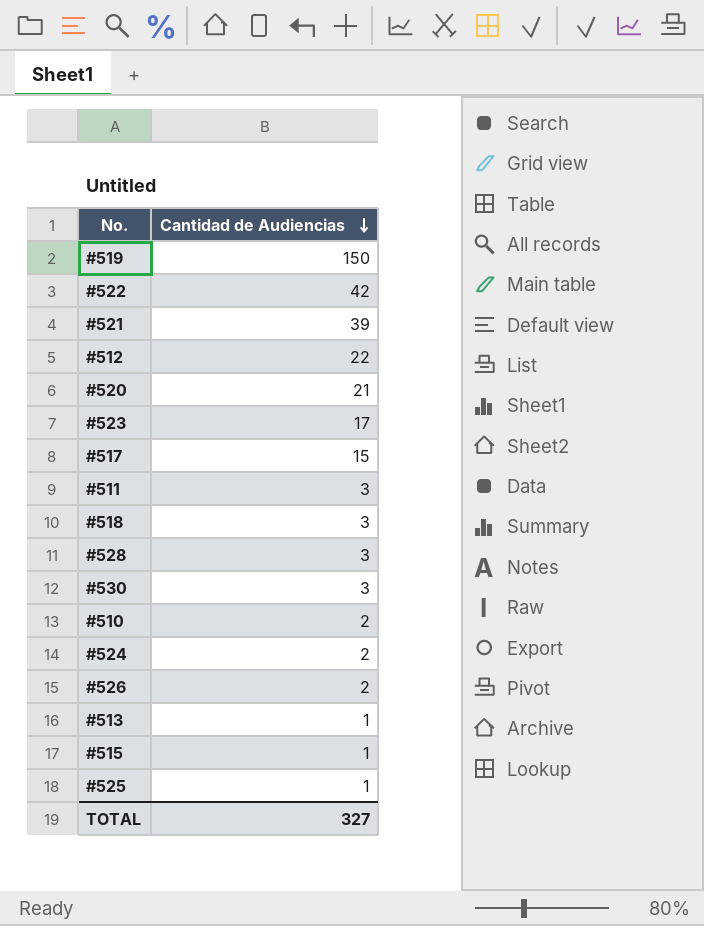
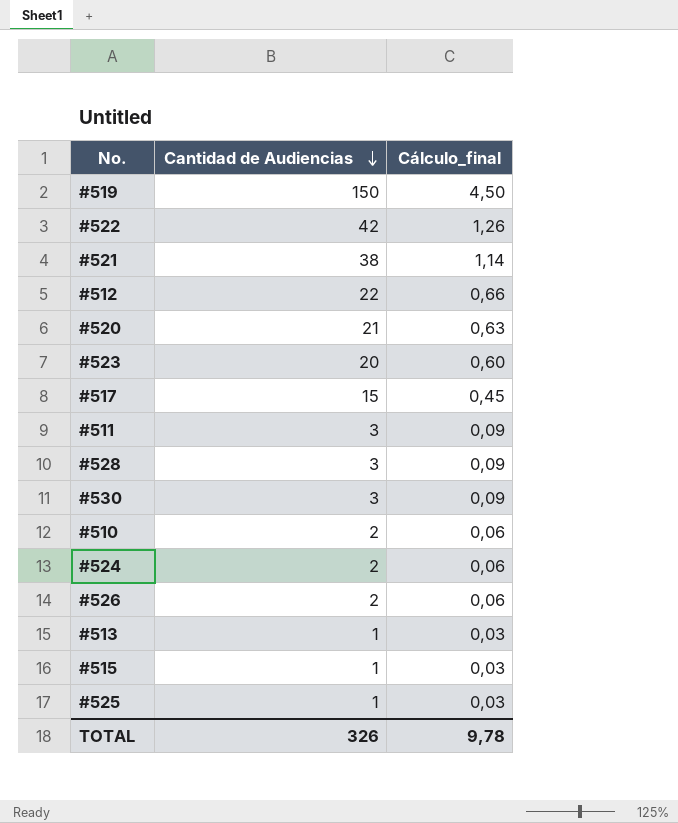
column Cálculo_final | formula: none -> [Cantidad de Audiencias] * 0,03
row #518: 3 -> none
#521 | Cantidad de Audiencias: 39 -> 38
#523 | Cantidad de Audiencias: 17 -> 20
TOTAL | Cantidad de Audiencias: 327 -> 326

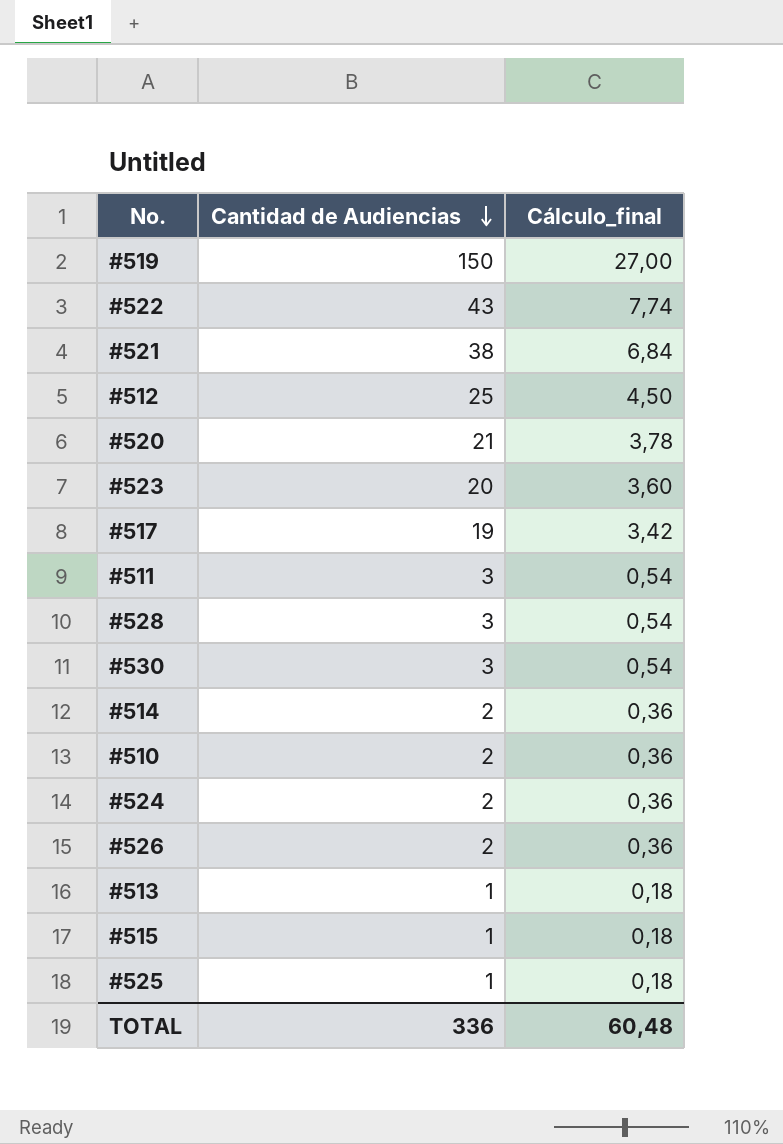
column Cálculo_final | formula: [Cantidad de Audiencias] * 0,03 -> [Cantidad de Audiencias] * 0,18
#522 | Cantidad de Audiencias: 42 -> 43
#512 | Cantidad de Audiencias: 22 -> 25
#517 | Cantidad de Audiencias: 15 -> 19
row #514: none -> 2 | 0,36
TOTAL | Cantidad de Audiencias: 326 -> 336
TOTAL | Cálculo_final: 9,78 -> 60,48

